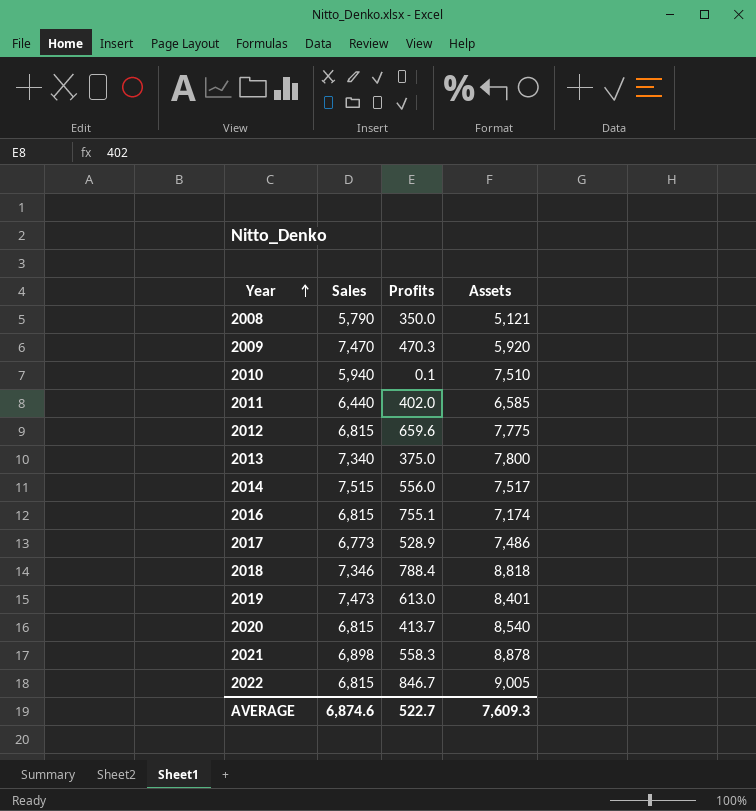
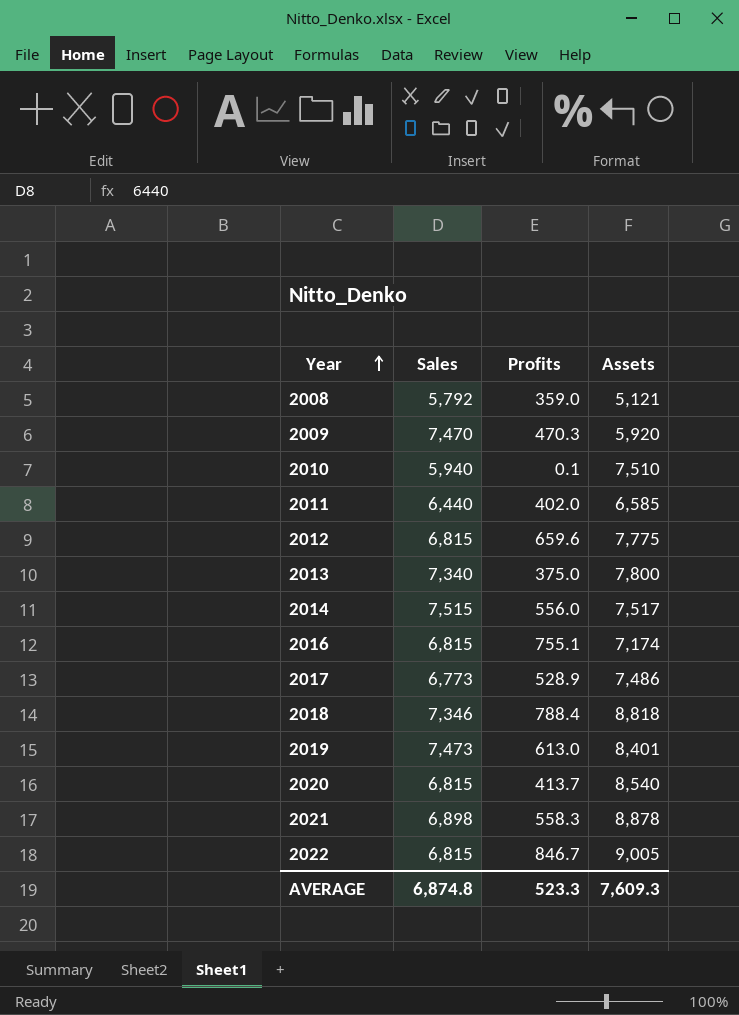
2008 | Sales: 5,790 -> 5,792
2008 | Profits: 350.0 -> 359.0
AVERAGE | Sales: 6,874.6 -> 6,874.8
AVERAGE | Profits: 522.7 -> 523.3

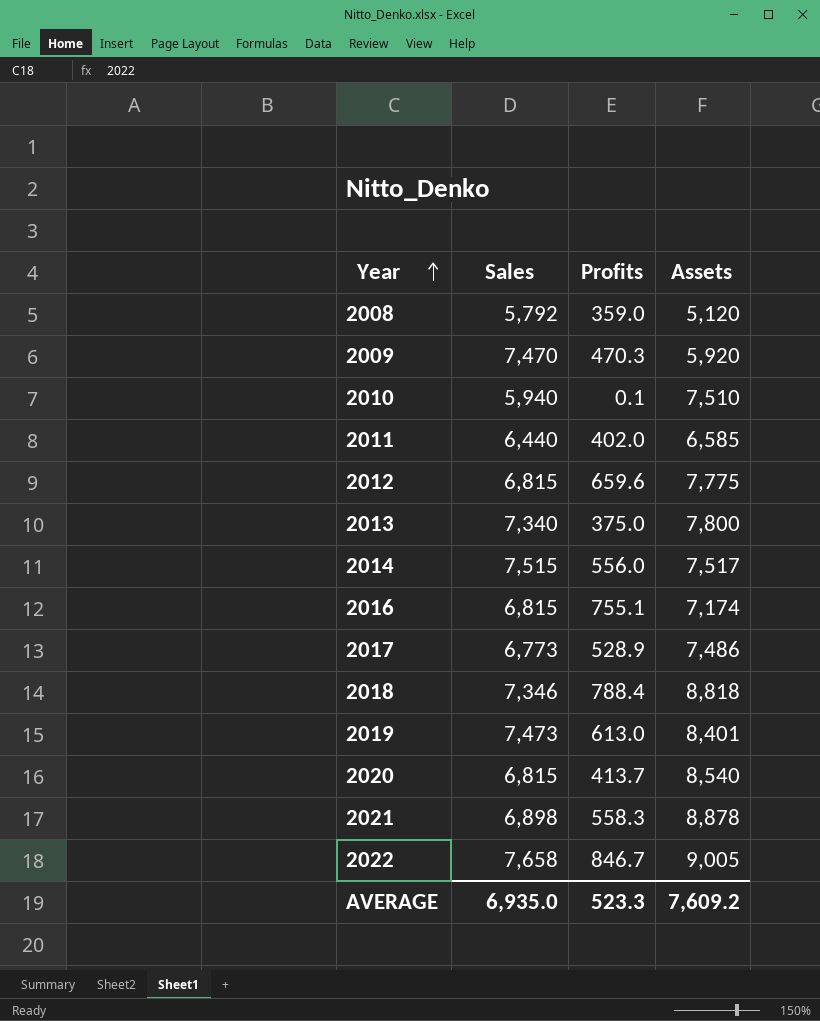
2008 | Assets: 5,121 -> 5,120
2022 | Sales: 6,815 -> 7,658
AVERAGE | Sales: 6,874.8 -> 6,935.0
AVERAGE | Assets: 7,609.3 -> 7,609.2

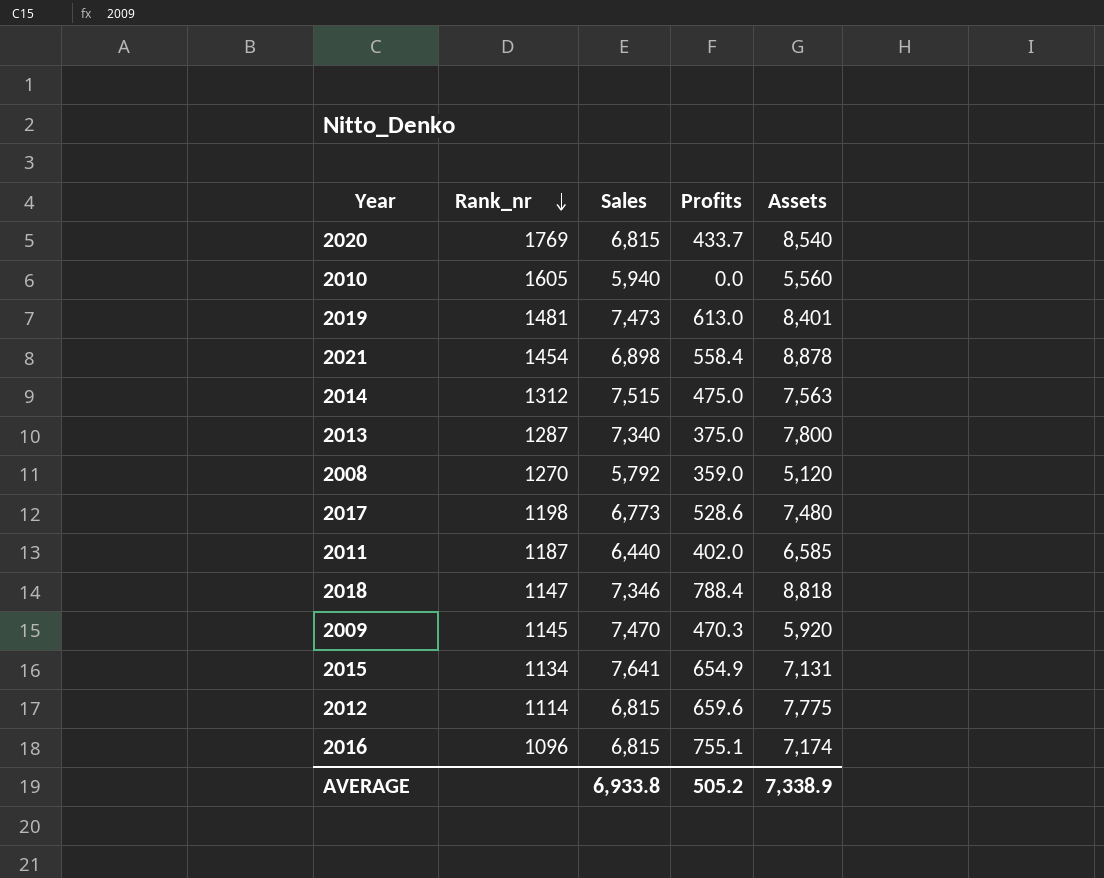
row order: Year ascending -> Rank_nr descending
column Rank_nr | position: none -> 2
row 2022: 7,658 | 846.7 | 9,005 -> none
2020 | Profits: 413.7 -> 433.7
2010 | Profits: 0.1 -> 0.0
2010 | Assets: 7,510 -> 5,560
2021 | Profits: 558.3 -> 558.4
2014 | Profits: 556.0 -> 475.0
2014 | Assets: 7,517 -> 7,563
2017 | Profits: 528.9 -> 528.6
2017 | Assets: 7,486 -> 7,480
row 2015: none -> 1134 | 7,641 | 654.9 | 7,131
AVERAGE | Sales: 6,935.0 -> 6,933.8
AVERAGE | Profits: 523.3 -> 505.2
AVERAGE | Assets: 7,609.2 -> 7,338.9

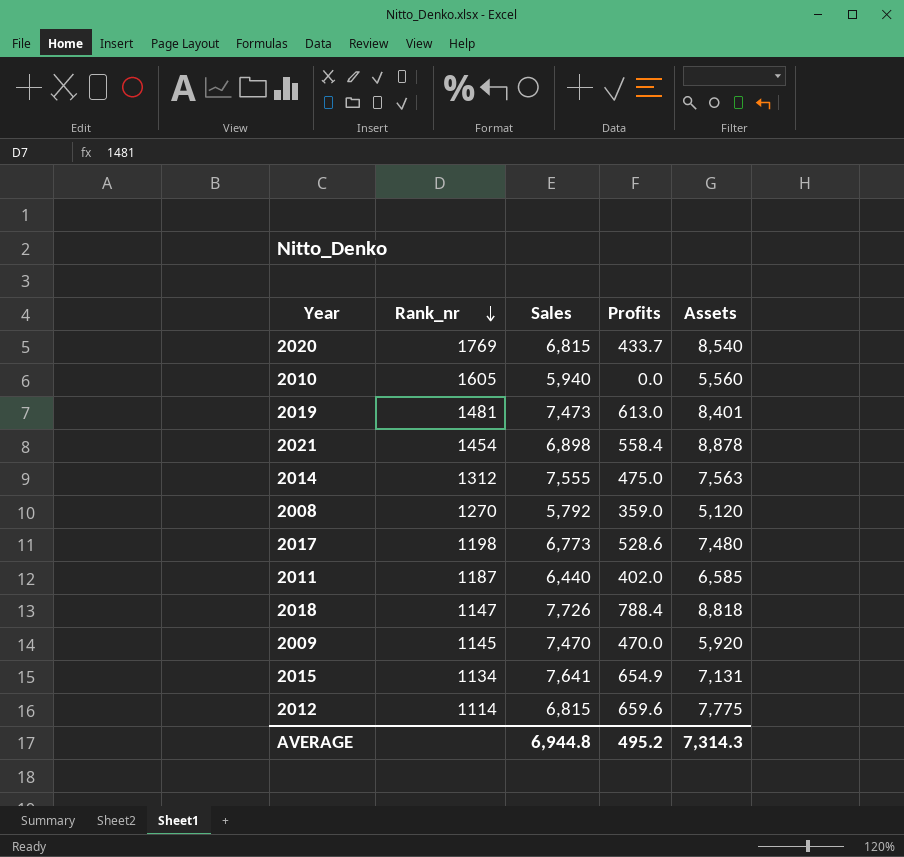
row 2013: 1287 | 7,340 | 375.0 | 7,800 -> none
row 2016: 1096 | 6,815 | 755.1 | 7,174 -> none
2014 | Sales: 7,515 -> 7,555
2018 | Sales: 7,346 -> 7,726
2009 | Profits: 470.3 -> 470.0
AVERAGE | Sales: 6,933.8 -> 6,944.8
AVERAGE | Profits: 505.2 -> 495.2
AVERAGE | Assets: 7,338.9 -> 7,314.3

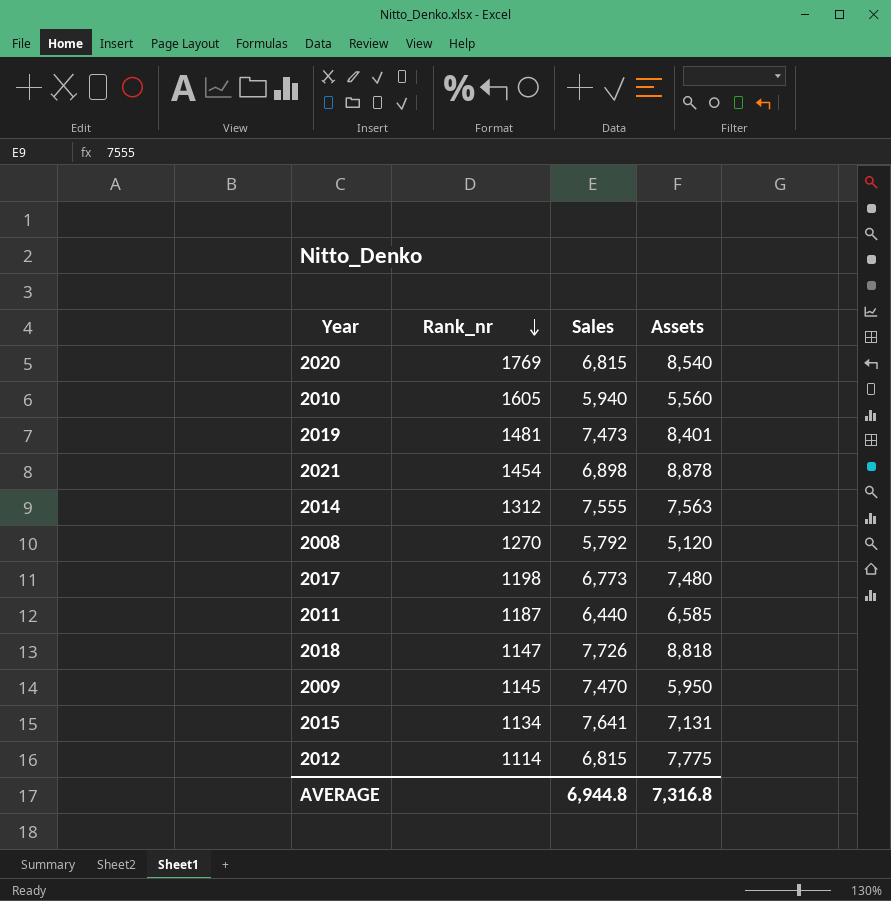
column Profits | position: 4 -> none
2009 | Assets: 5,920 -> 5,950
AVERAGE | Assets: 7,314.3 -> 7,316.8

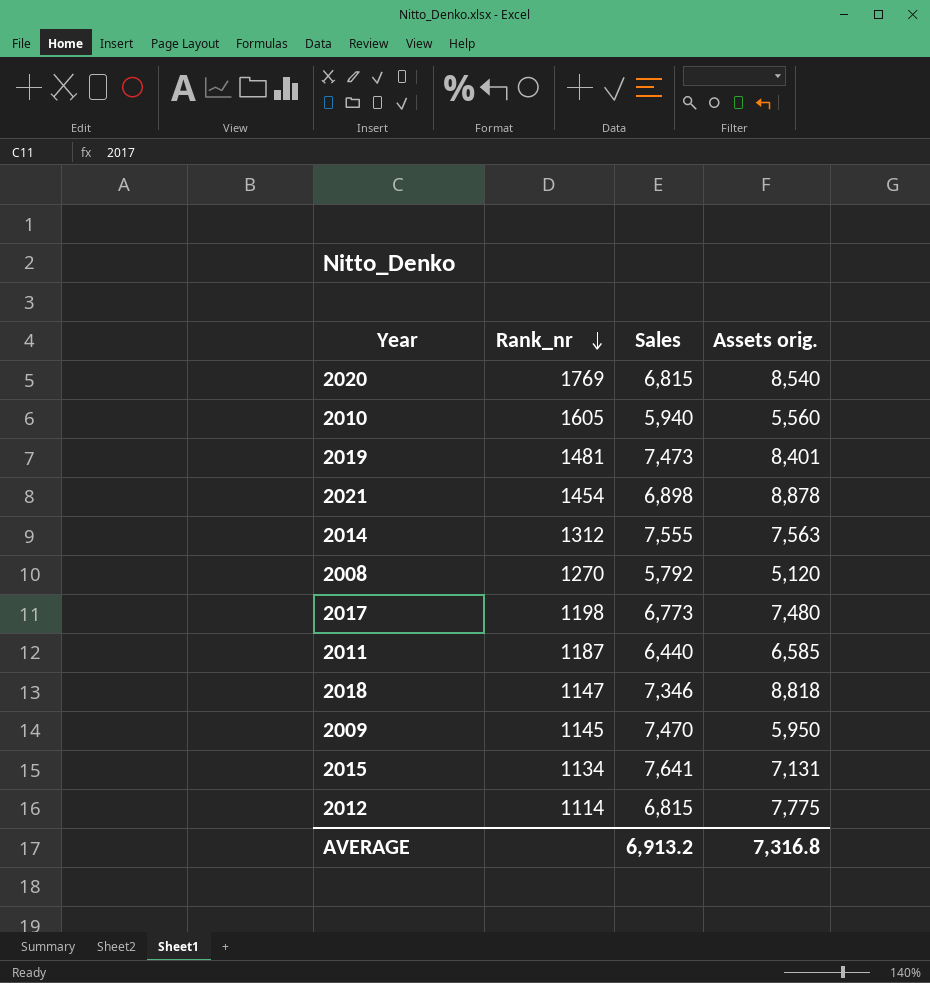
column name: Assets -> Assets orig.
2018 | Sales: 7,726 -> 7,346
AVERAGE | Sales: 6,944.8 -> 6,913.2

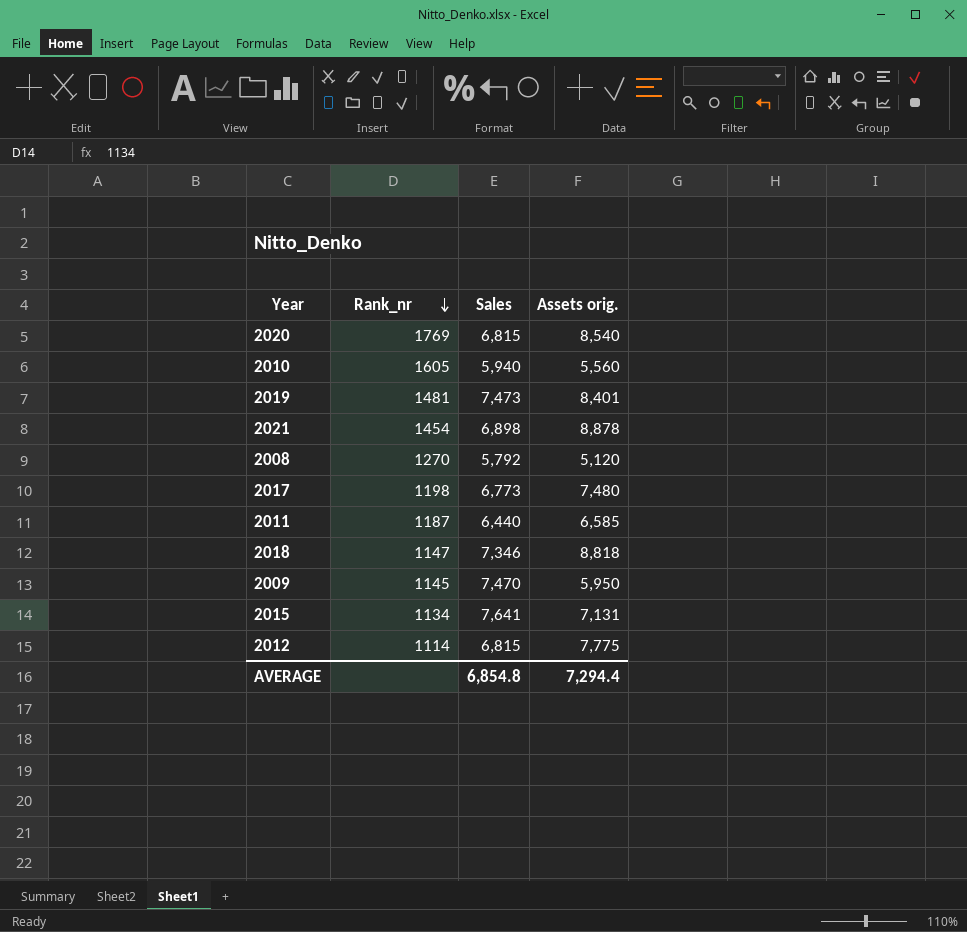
row 2014: 1312 | 7,555 | 7,563 -> none
AVERAGE | Sales: 6,913.2 -> 6,854.8
AVERAGE | Assets orig.: 7,316.8 -> 7,294.4

